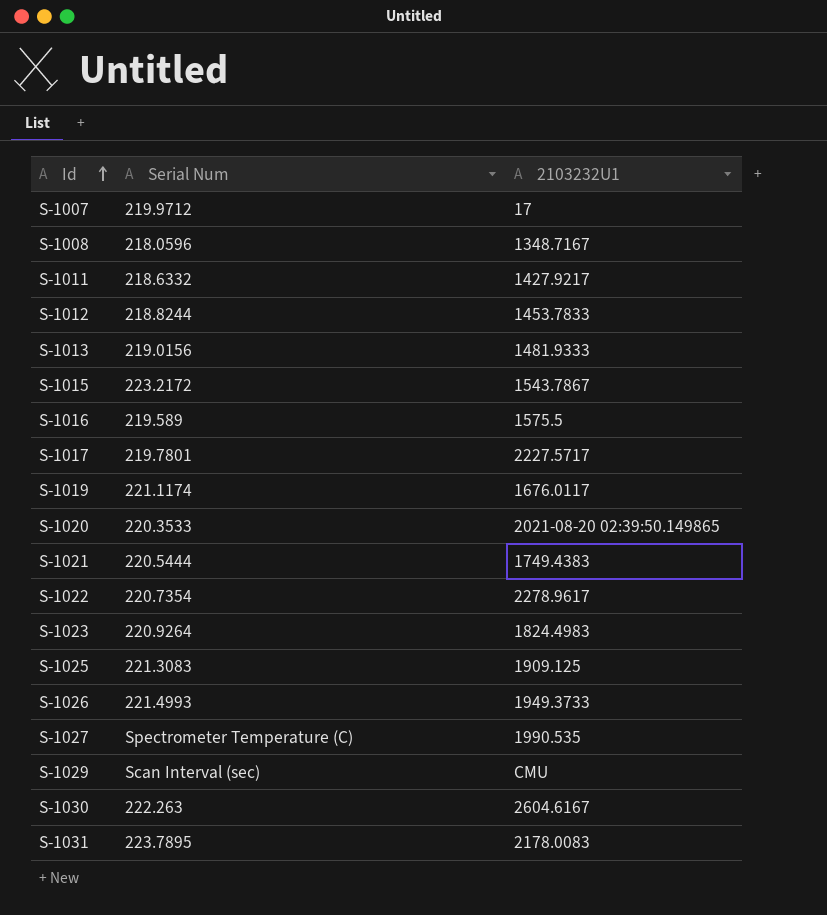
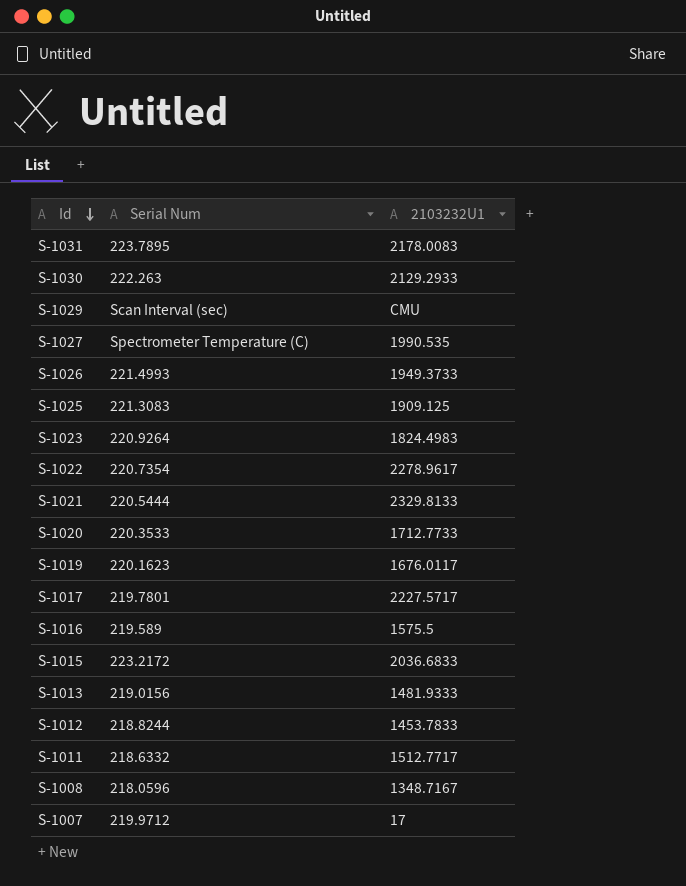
row order: Id ascending -> Id descending
S-1030 | 2103232U1: 2604.6167 -> 2129.2933
S-1021 | 2103232U1: 1749.4383 -> 2329.8133
S-1020 | 2103232U1: 2021-08-20 02:39:50.149865 -> 1712.7733
S-1019 | Serial Num: 221.1174 -> 220.1623
S-1015 | 2103232U1: 1543.7867 -> 2036.6833
S-1011 | 2103232U1: 1427.9217 -> 1512.7717

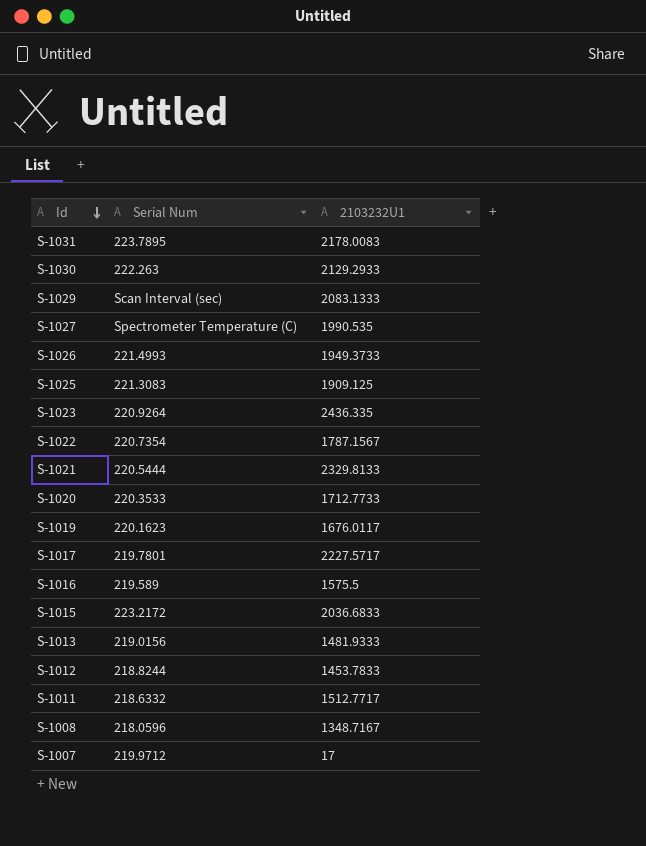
S-1029 | 2103232U1: CMU -> 2083.1333
S-1023 | 2103232U1: 1824.4983 -> 2436.335
S-1022 | 2103232U1: 2278.9617 -> 1787.1567

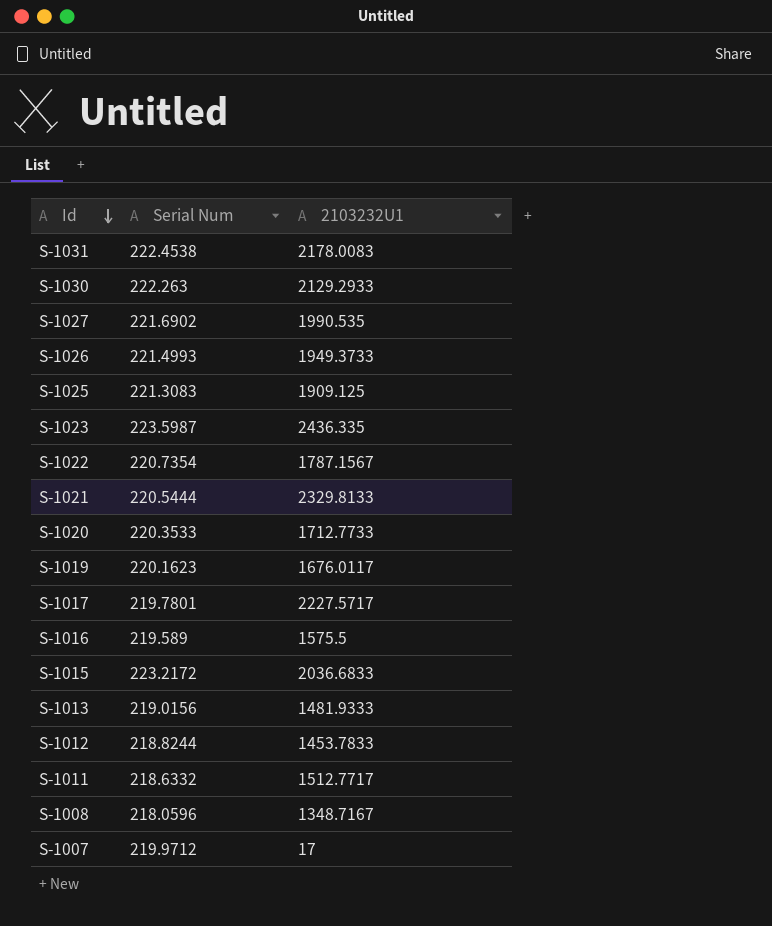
row S-1029: Scan Interval (sec) | 2083.1333 -> none
S-1031 | Serial Num: 223.7895 -> 222.4538
S-1027 | Serial Num: Spectrometer Temperature (C) -> 221.6902
S-1023 | Serial Num: 220.9264 -> 223.5987

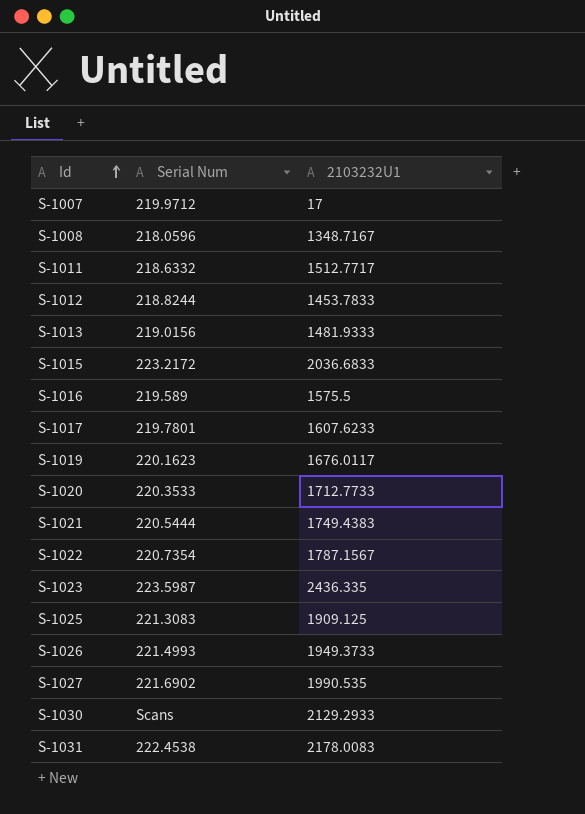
row order: Id descending -> Id ascending
S-1017 | 2103232U1: 2227.5717 -> 1607.6233
S-1021 | 2103232U1: 2329.8133 -> 1749.4383
S-1030 | Serial Num: 222.263 -> Scans

